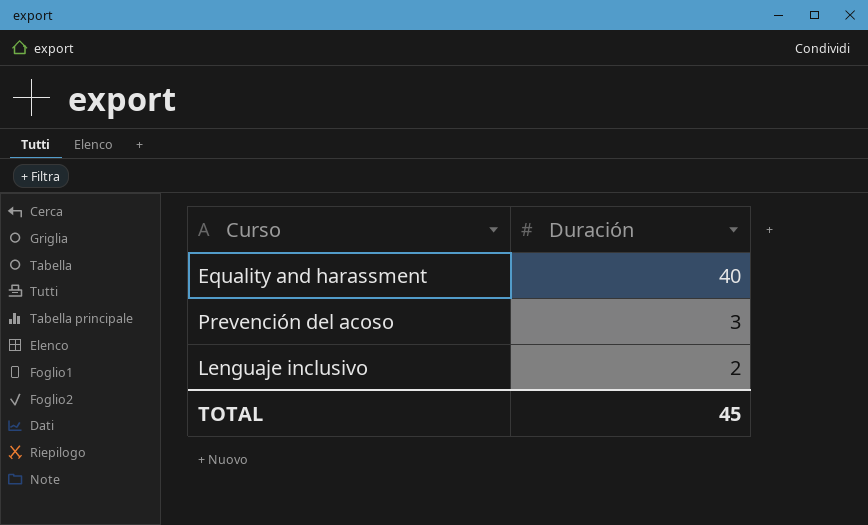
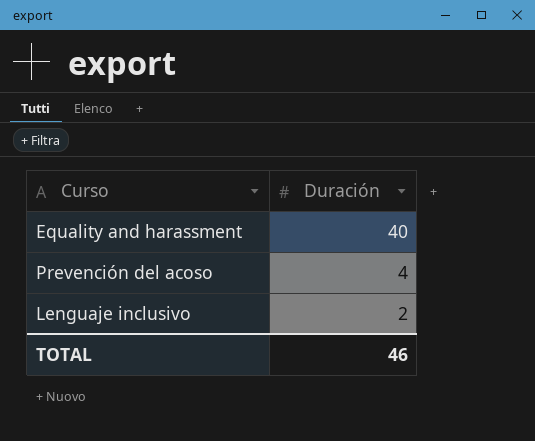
Prevención del acoso | Duración: 3 -> 4
TOTAL | Duración: 45 -> 46

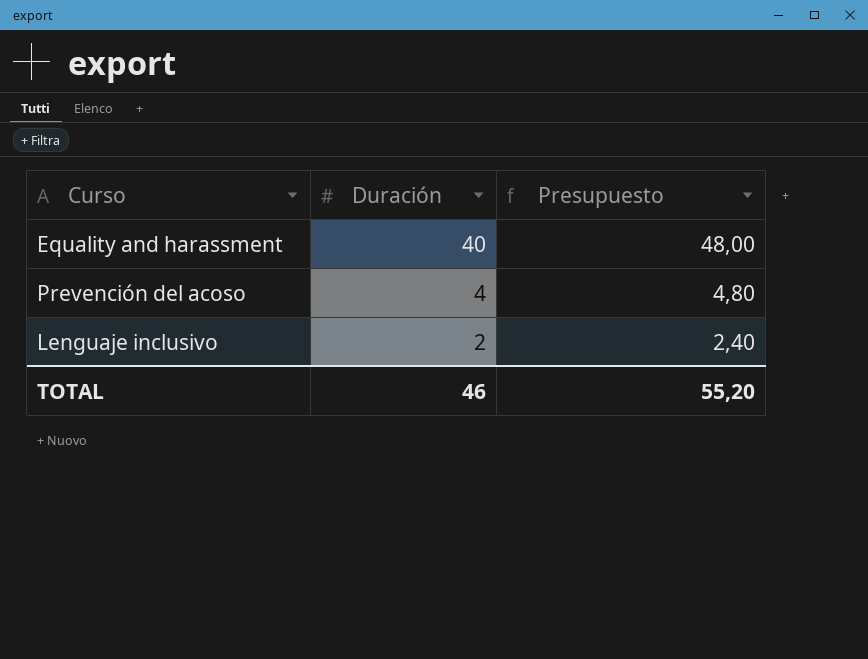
column Presupuesto | formula: none -> [Duración] * 1,2

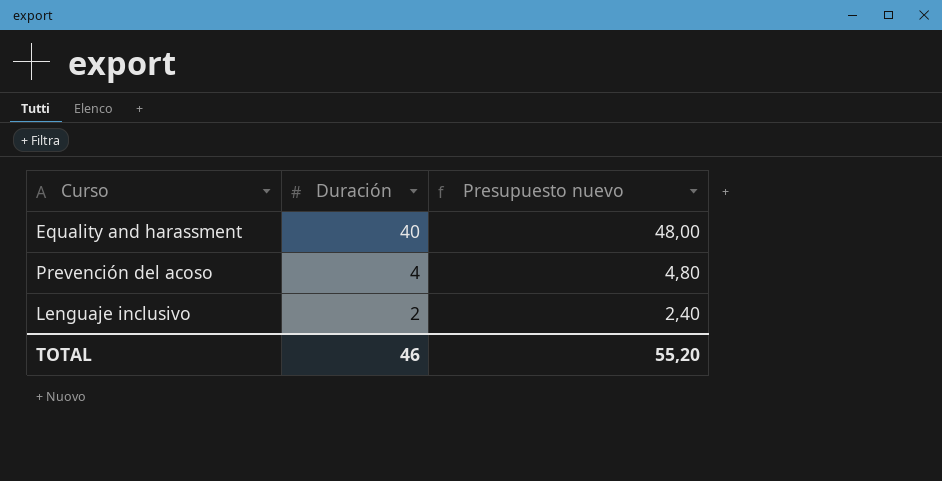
column name: Presupuesto -> Presupuesto nuevo

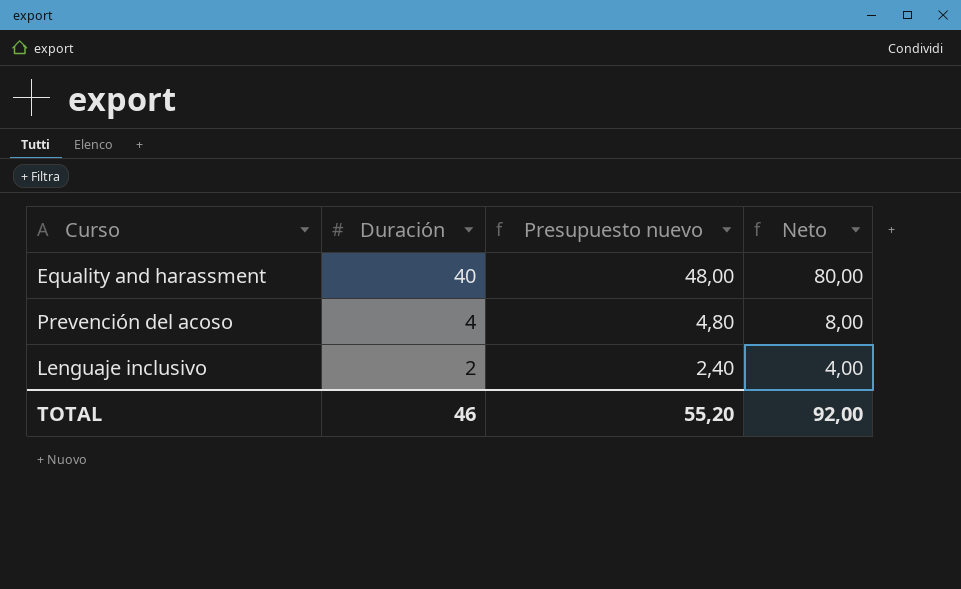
column Neto | formula: none -> [Duración] * 2

